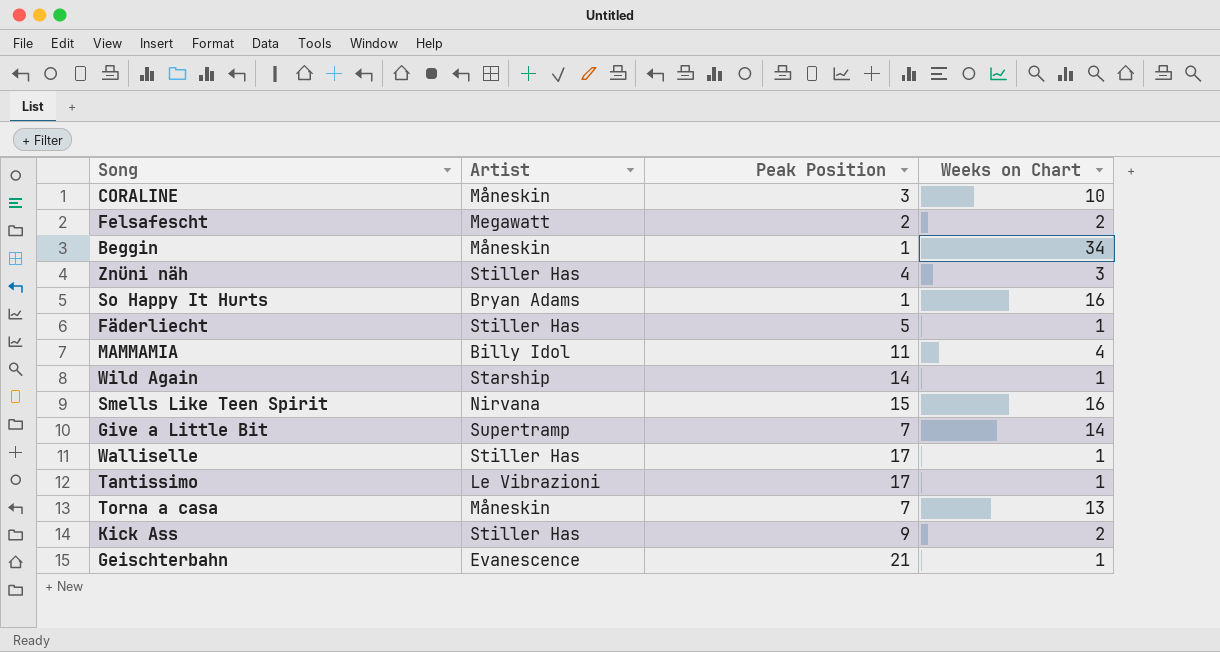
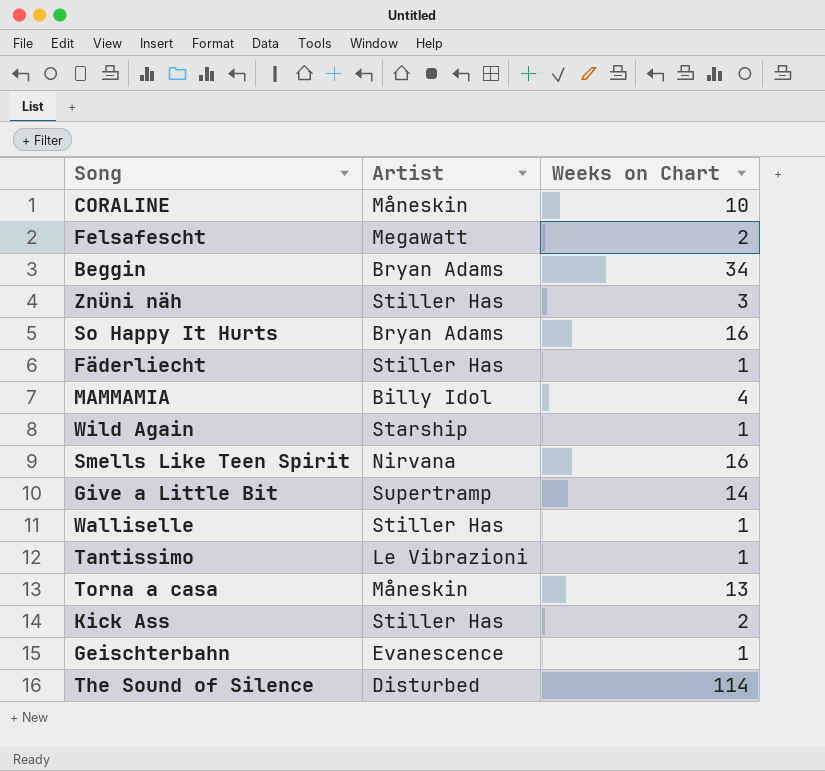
column Peak Position | position: 3 -> none
Beggin | Artist: Måneskin -> Bryan Adams
row The Sound of Silence: none -> Disturbed | 114

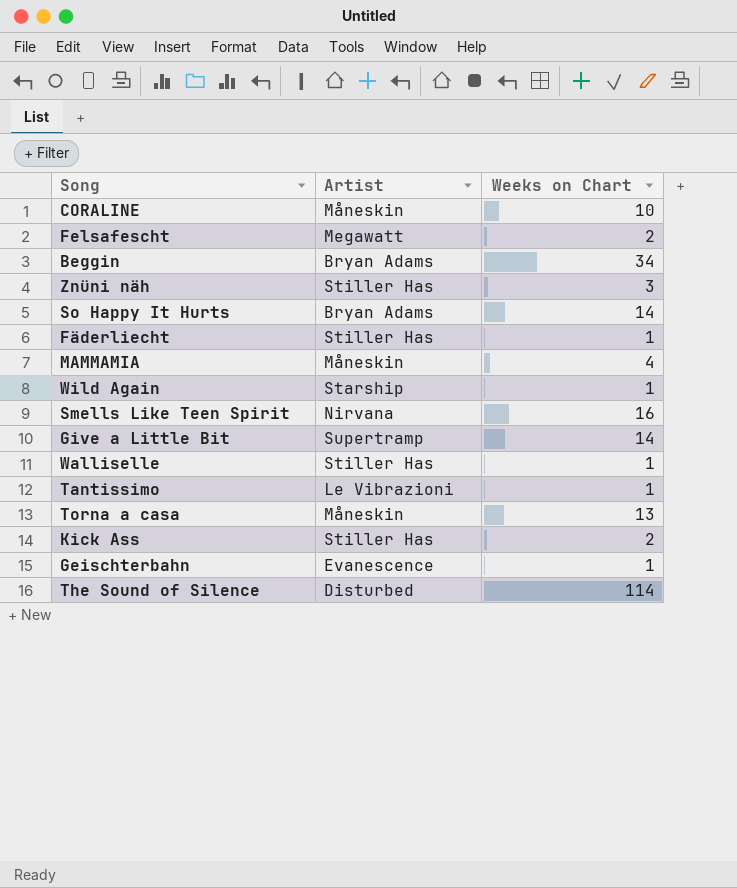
So Happy It Hurts | Weeks on Chart: 16 -> 14
MAMMAMIA | Artist: Billy Idol -> Måneskin

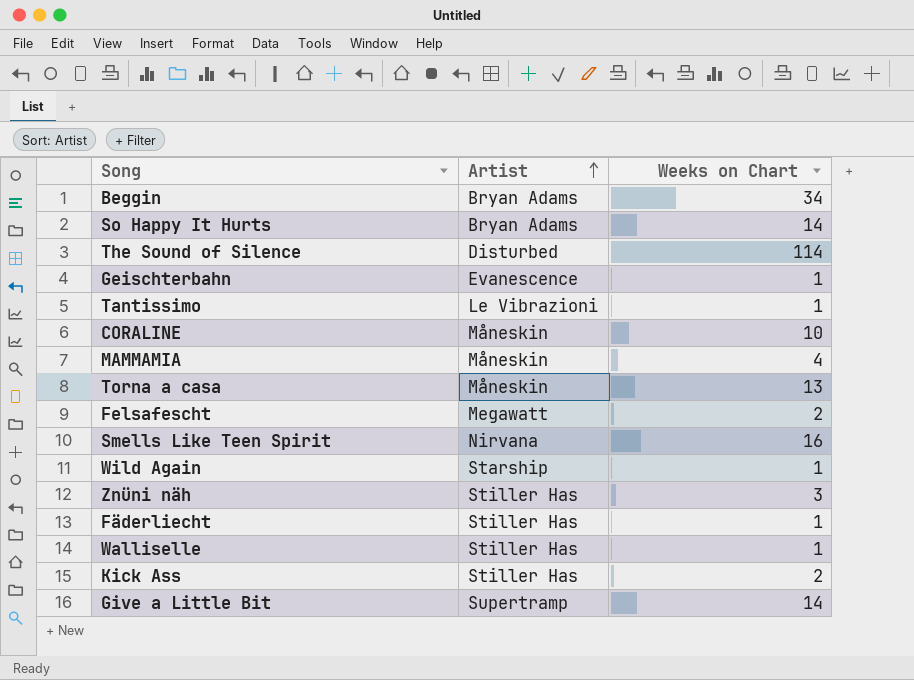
row order: none -> Artist ascending

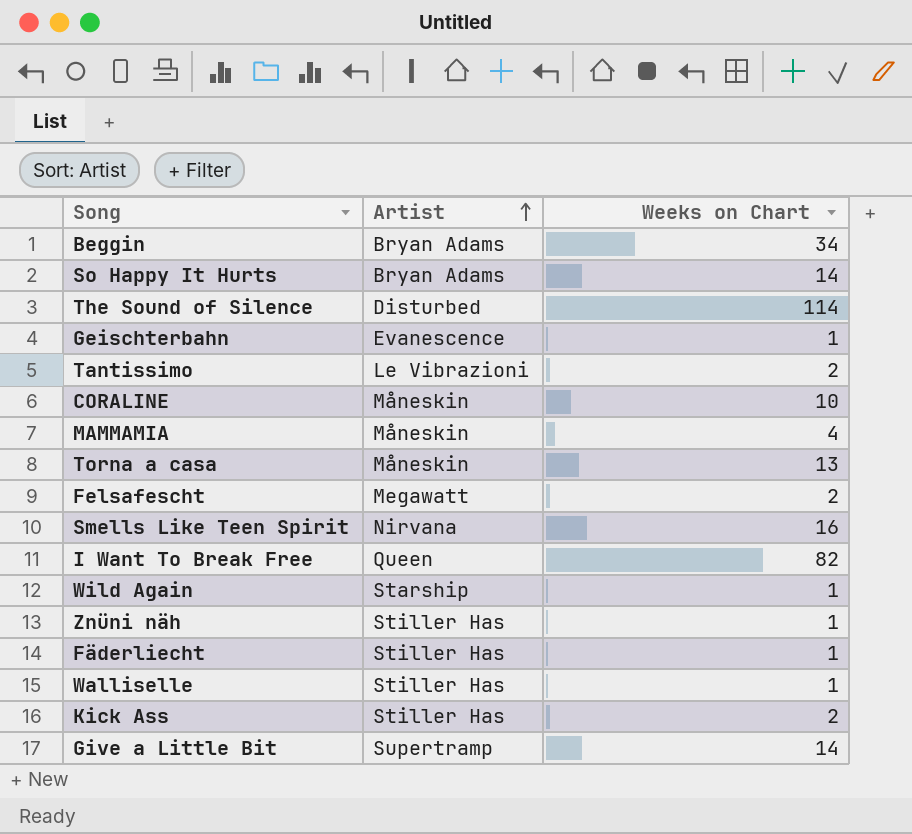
Tantissimo | Weeks on Chart: 1 -> 2
row I Want To Break Free: none -> Queen | 82
Znüni näh | Weeks on Chart: 3 -> 1

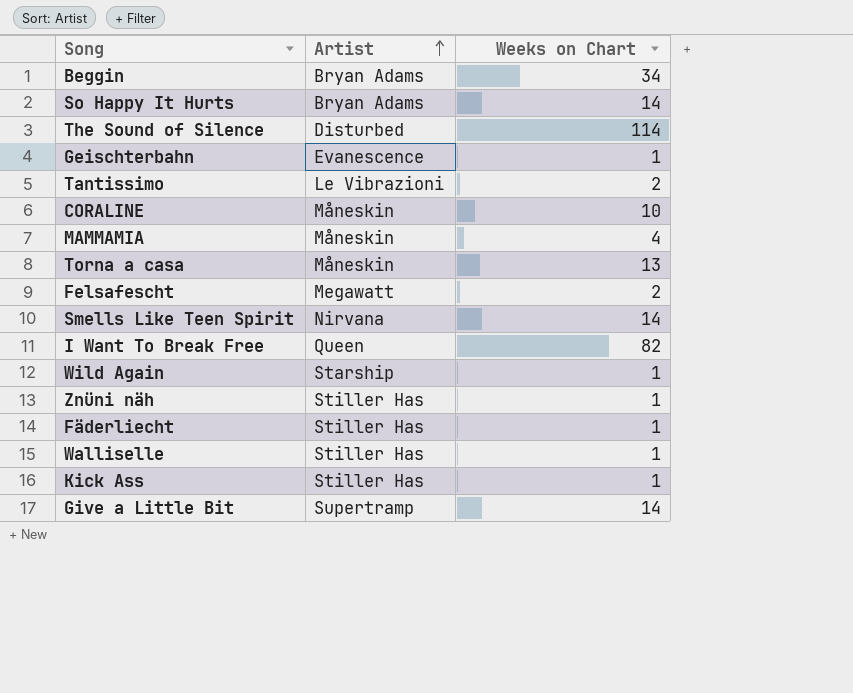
Smells Like Teen Spirit | Weeks on Chart: 16 -> 14
Kick Ass | Weeks on Chart: 2 -> 1

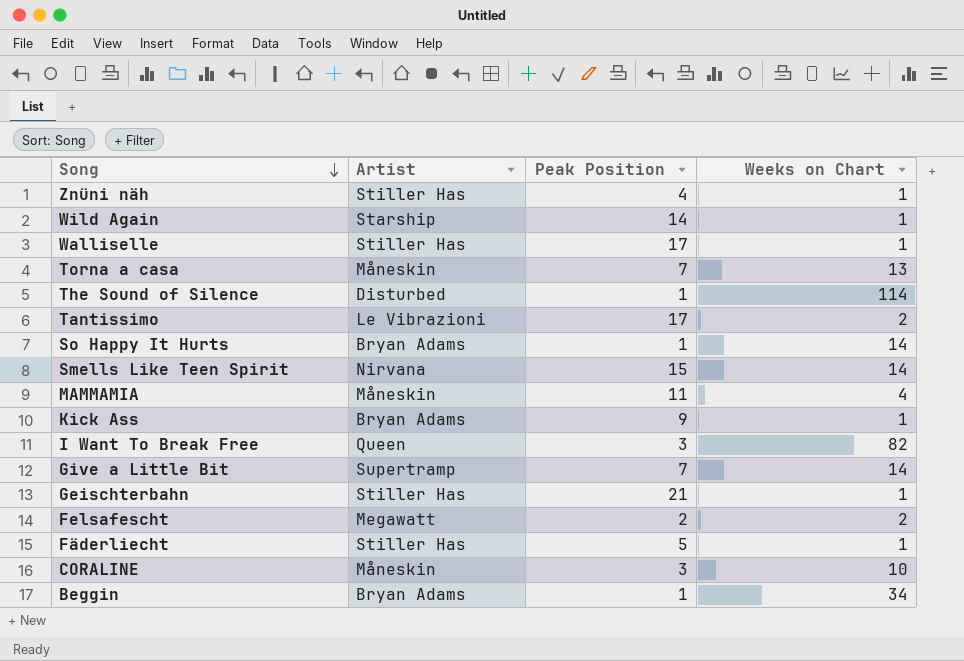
row order: Artist ascending -> Song descending
column Peak Position | position: none -> 3
Kick Ass | Artist: Stiller Has -> Bryan Adams
Geischterbahn | Artist: Evanescence -> Stiller Has

